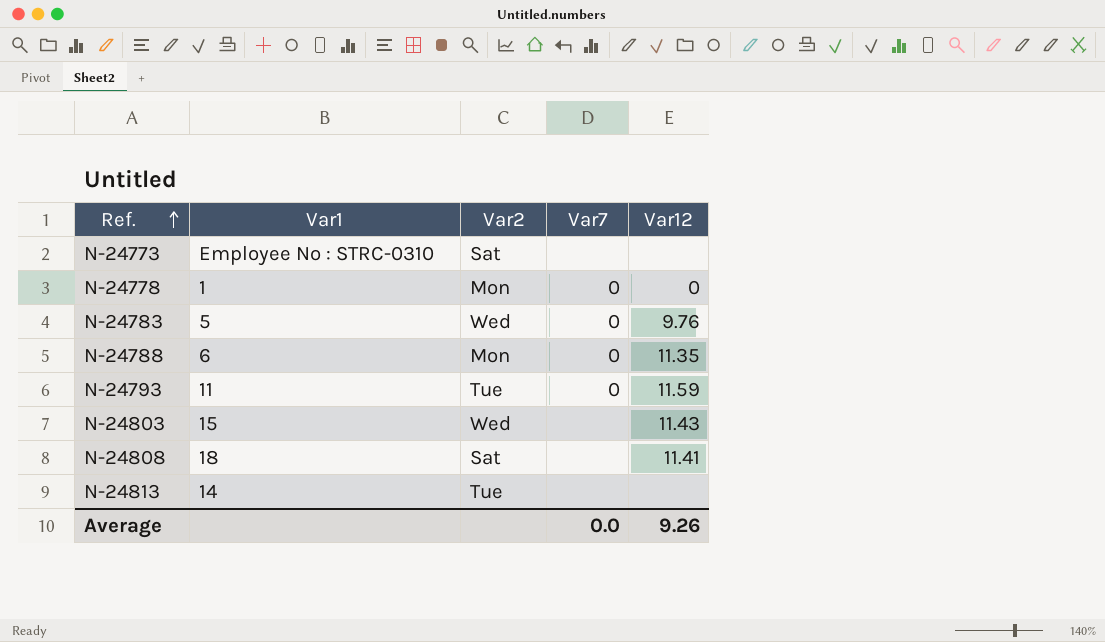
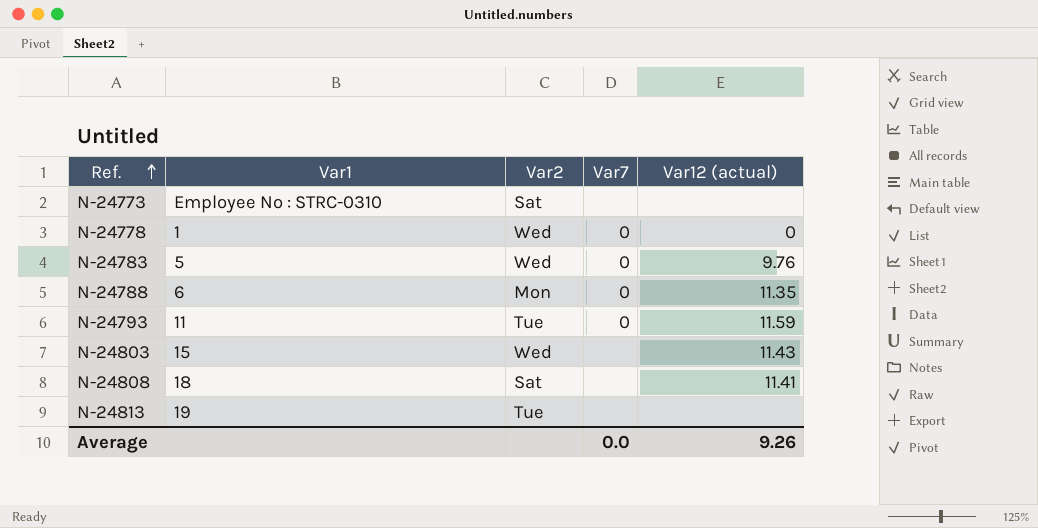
column name: Var12 -> Var12 (actual)
N-24778 | Var2: Mon -> Wed
N-24813 | Var1: 14 -> 19

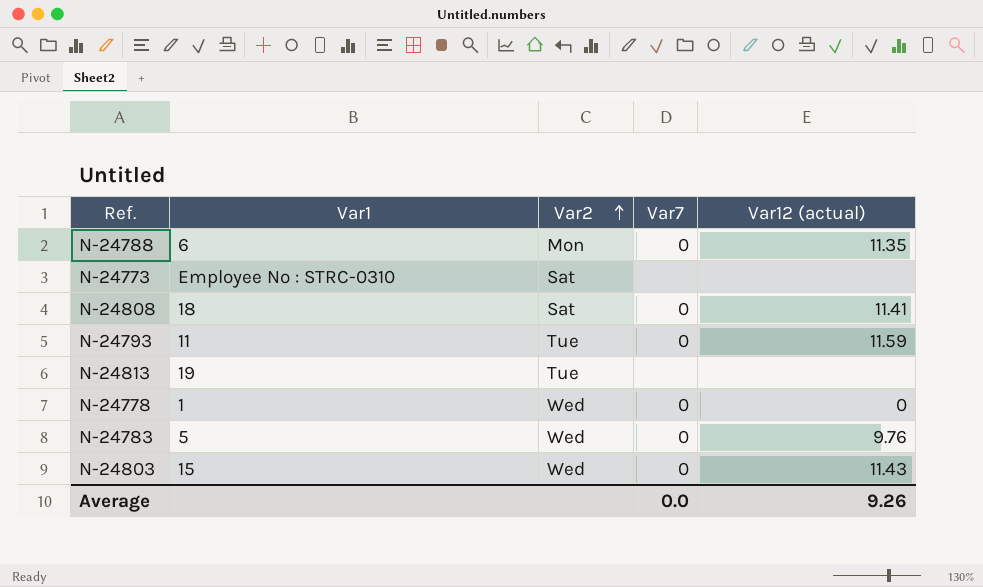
row order: Ref. ascending -> Var2 ascending
N-24808 | Var7: none -> 0
N-24803 | Var7: none -> 0

